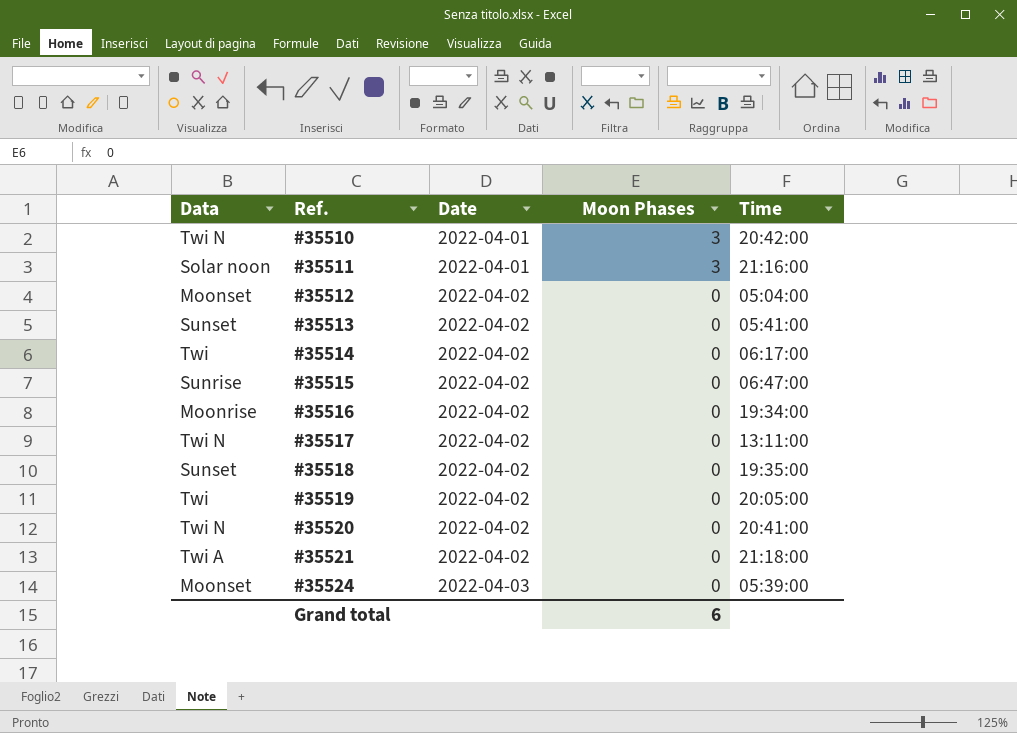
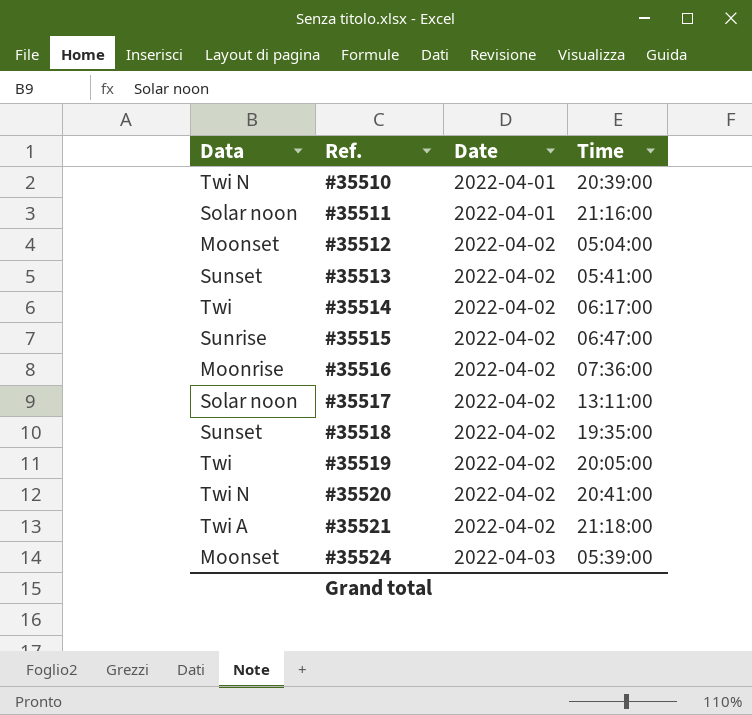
column Moon Phases | position: 4 -> none
#35510 | Time: 20:42:00 -> 20:39:00
#35516 | Time: 19:34:00 -> 07:36:00
#35517 | Data: Twi N -> Solar noon

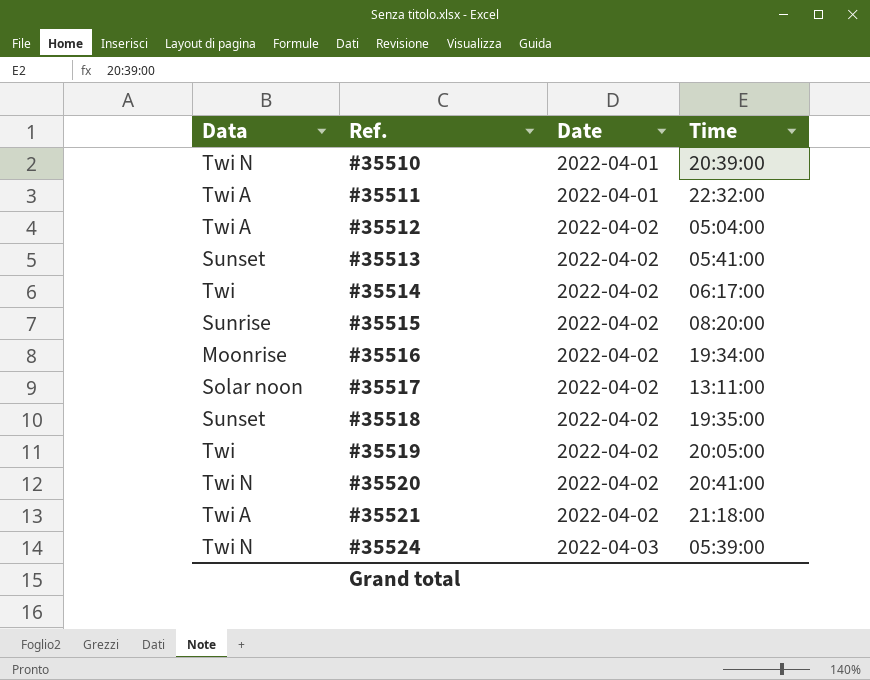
#35511 | Data: Solar noon -> Twi A
#35511 | Time: 21:16:00 -> 22:32:00
#35512 | Data: Moonset -> Twi A
#35515 | Time: 06:47:00 -> 08:20:00
#35516 | Time: 07:36:00 -> 19:34:00
#35524 | Data: Moonset -> Twi N

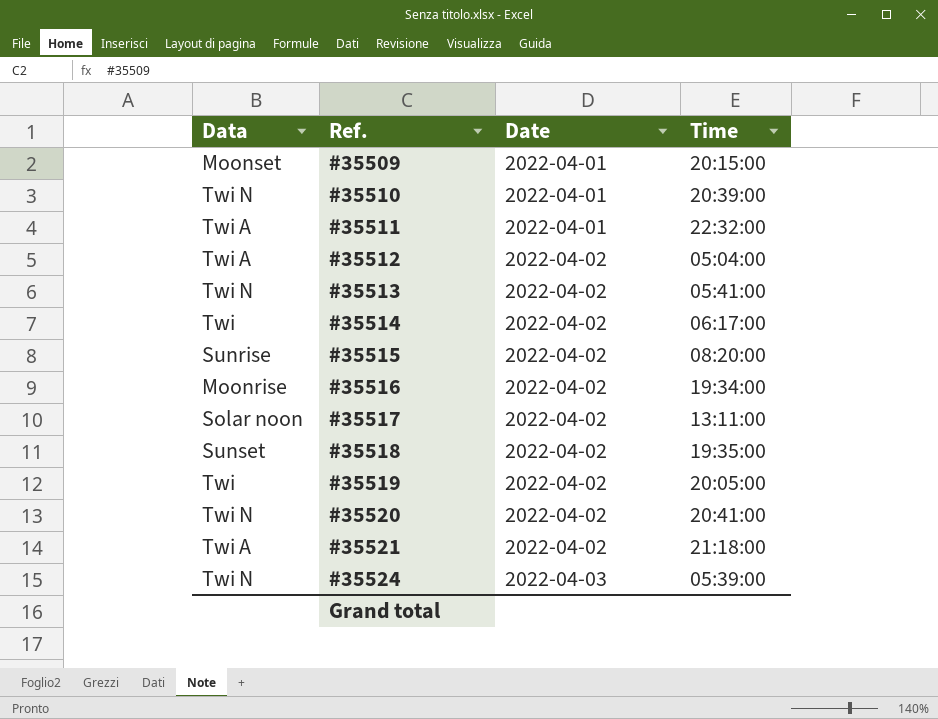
row #35509: none -> Moonset | 2022-04-01 | 20:15:00
#35513 | Data: Sunset -> Twi N

